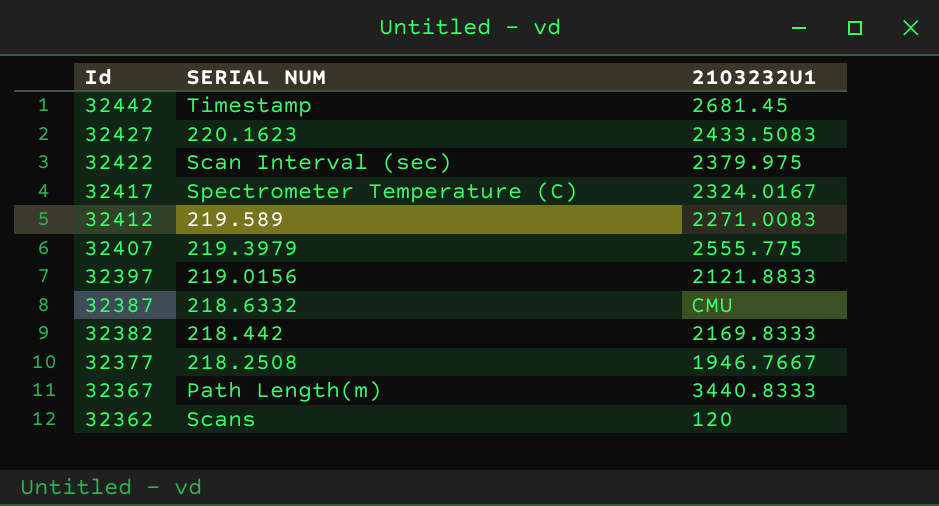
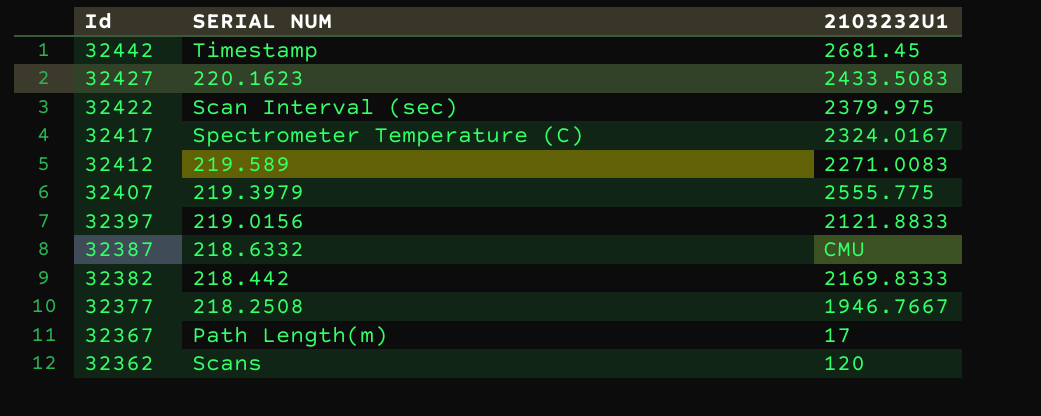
32367 | 2103232U1: 3440.8333 -> 17

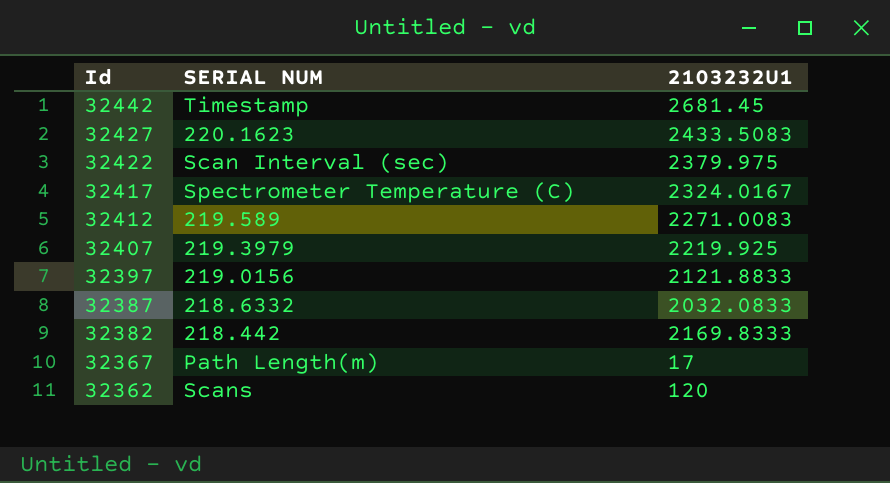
row 32377: 218.2508 | 1946.7667 -> none
32407 | 2103232U1: 2555.775 -> 2219.925
32387 | 2103232U1: CMU -> 2032.0833

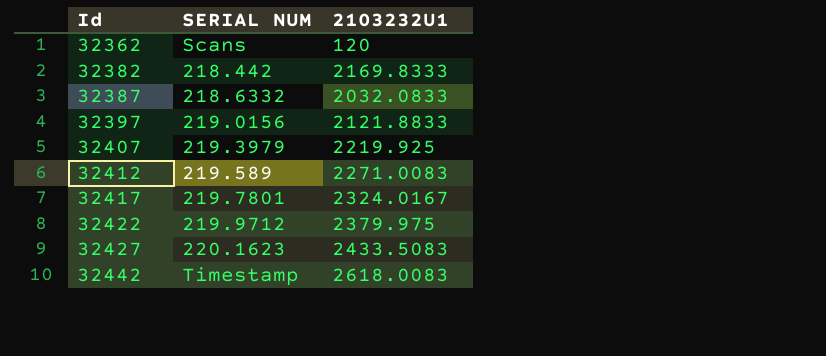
row order: Id descending -> Id ascending
row 32367: Path Length(m) | 17 -> none
32417 | SERIAL NUM: Spectrometer Temperature (C) -> 219.7801
32422 | SERIAL NUM: Scan Interval (sec) -> 219.9712
32442 | 2103232U1: 2681.45 -> 2618.0083

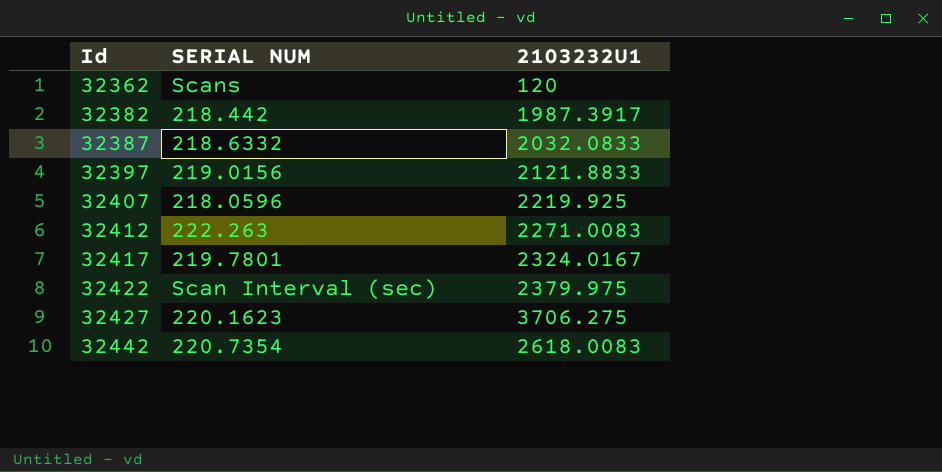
32382 | 2103232U1: 2169.8333 -> 1987.3917
32407 | SERIAL NUM: 219.3979 -> 218.0596
32412 | SERIAL NUM: 219.589 -> 222.263
32422 | SERIAL NUM: 219.9712 -> Scan Interval (sec)
32427 | 2103232U1: 2433.5083 -> 3706.275
32442 | SERIAL NUM: Timestamp -> 220.7354

